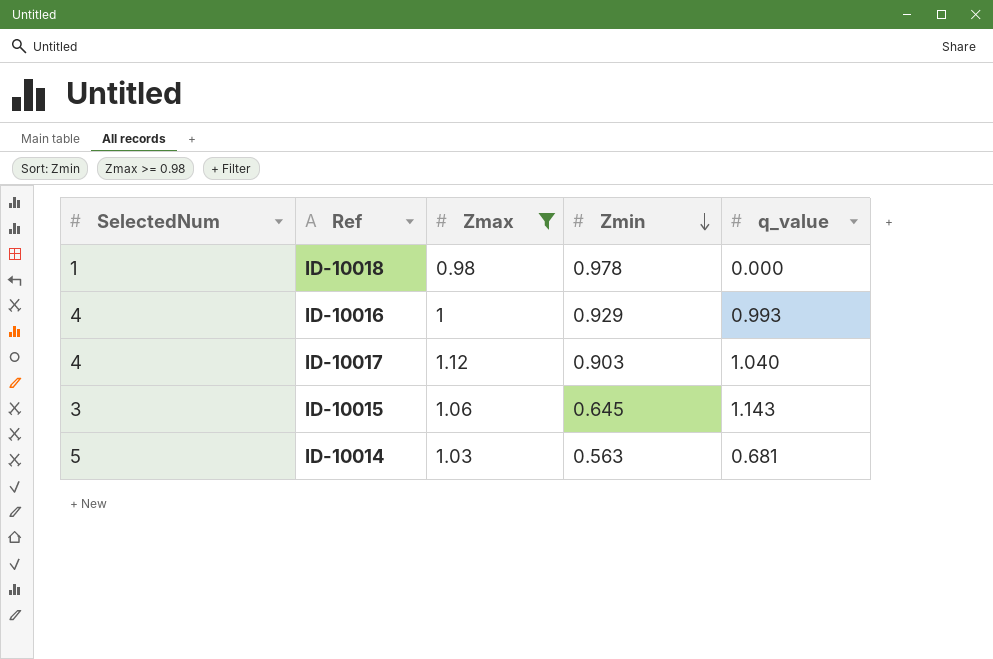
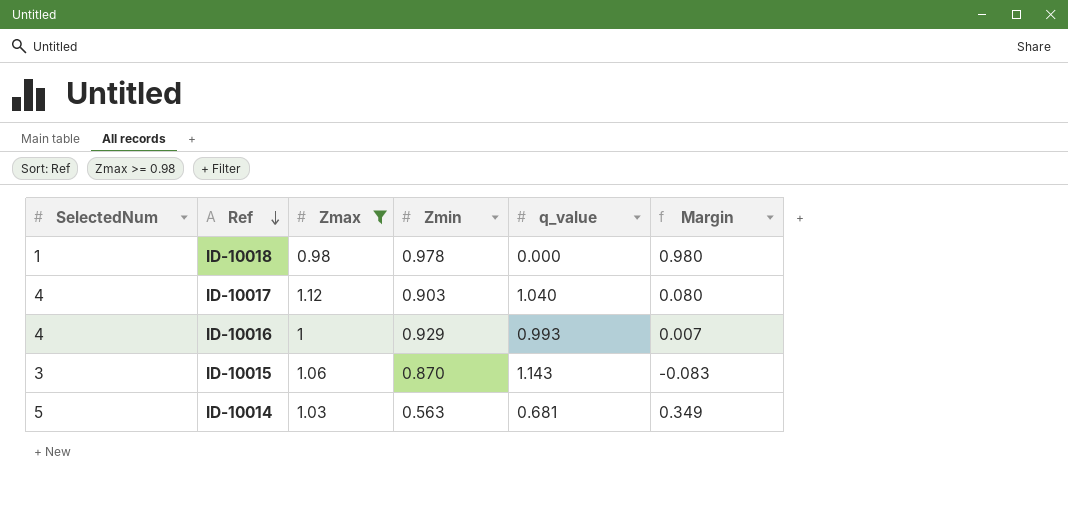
row order: Zmin descending -> Ref descending
column Margin | formula: none -> [Zmax] - [q_value]
ID-10015 | Zmin: 0.645 -> 0.870

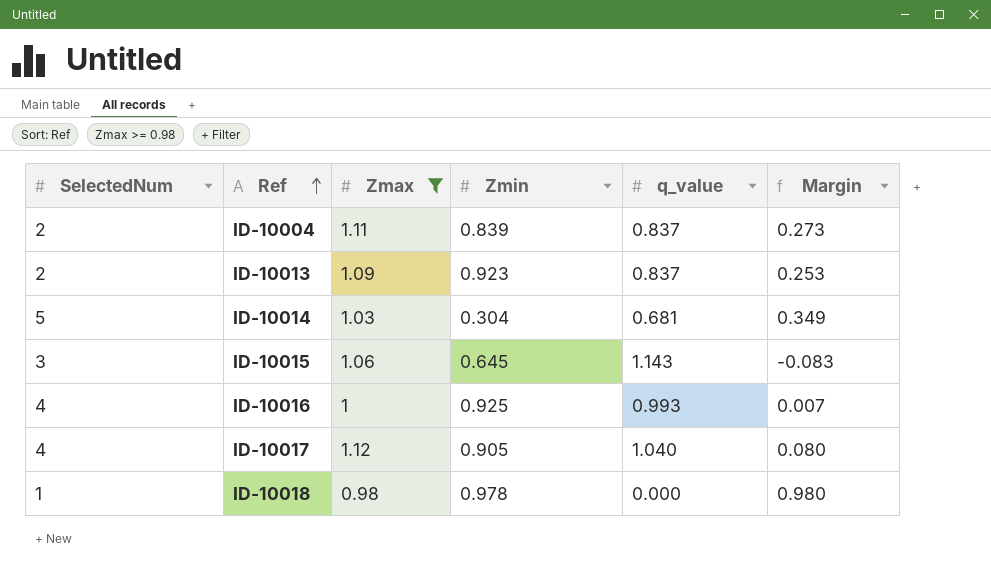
row order: Ref descending -> Ref ascending
row ID-10004: none -> 2 | 1.11 | 0.839 | 0.837 | 0.273
row ID-10013: none -> 2 | 1.09 | 0.923 | 0.837 | 0.253
ID-10014 | Zmin: 0.563 -> 0.304
ID-10015 | Zmin: 0.870 -> 0.645
ID-10016 | Zmin: 0.929 -> 0.925
ID-10017 | Zmin: 0.903 -> 0.905

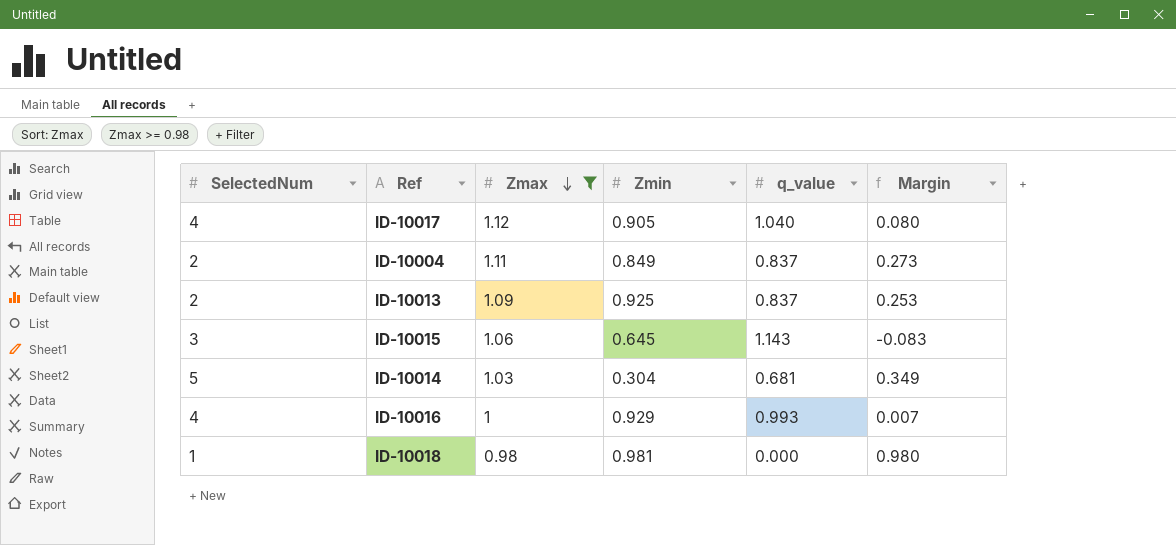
row order: Ref ascending -> Zmax descending
ID-10004 | Zmin: 0.839 -> 0.849
ID-10013 | Zmin: 0.923 -> 0.925
ID-10016 | Zmin: 0.925 -> 0.929
ID-10018 | Zmin: 0.978 -> 0.981

